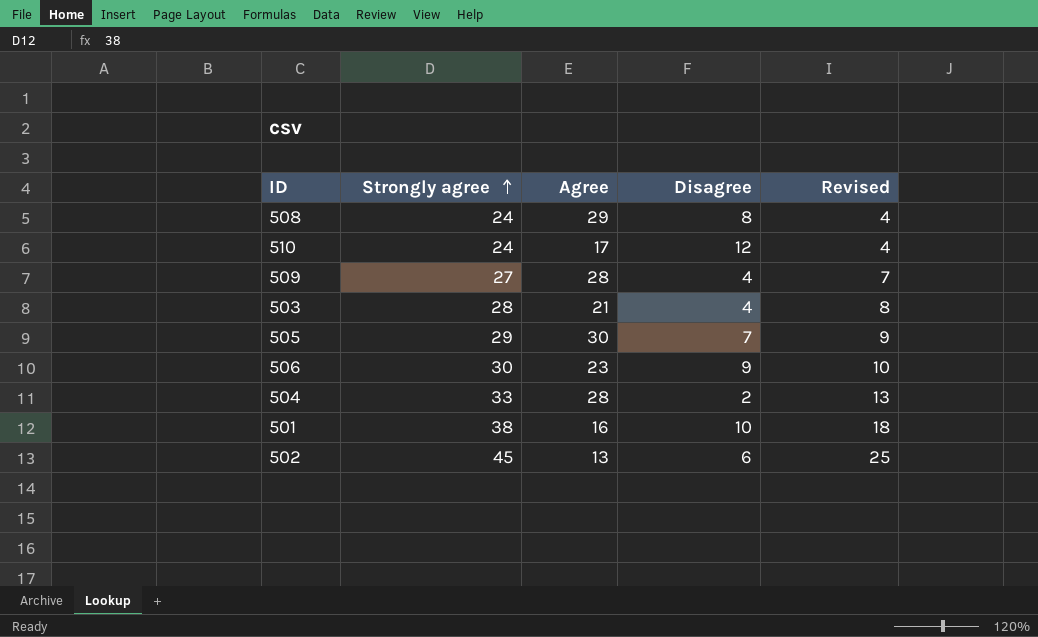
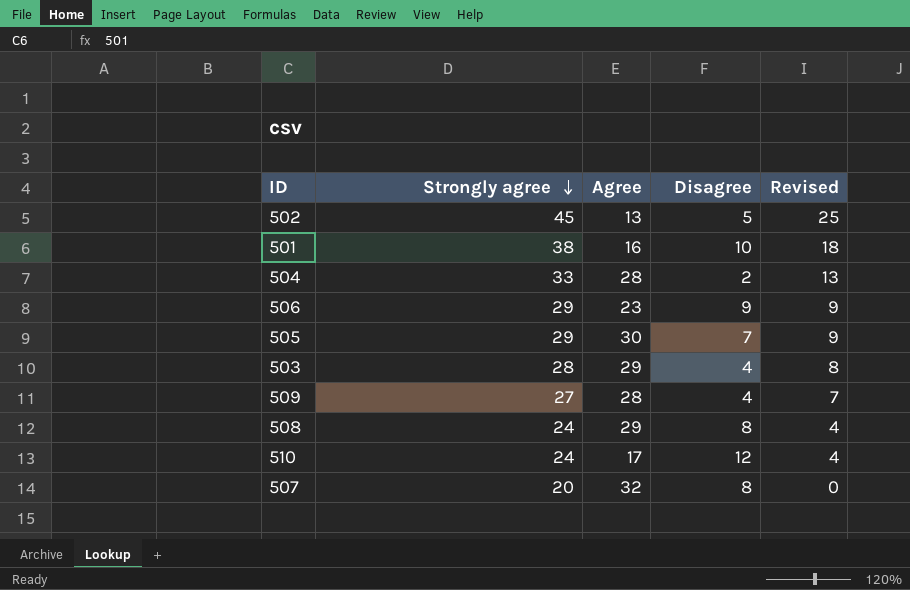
row order: Strongly agree ascending -> Strongly agree descending
502 | Disagree: 6 -> 5
506 | Strongly agree: 30 -> 29
506 | Revised: 10 -> 9
503 | Agree: 21 -> 29
row 507: none -> 20 | 32 | 8 | 0

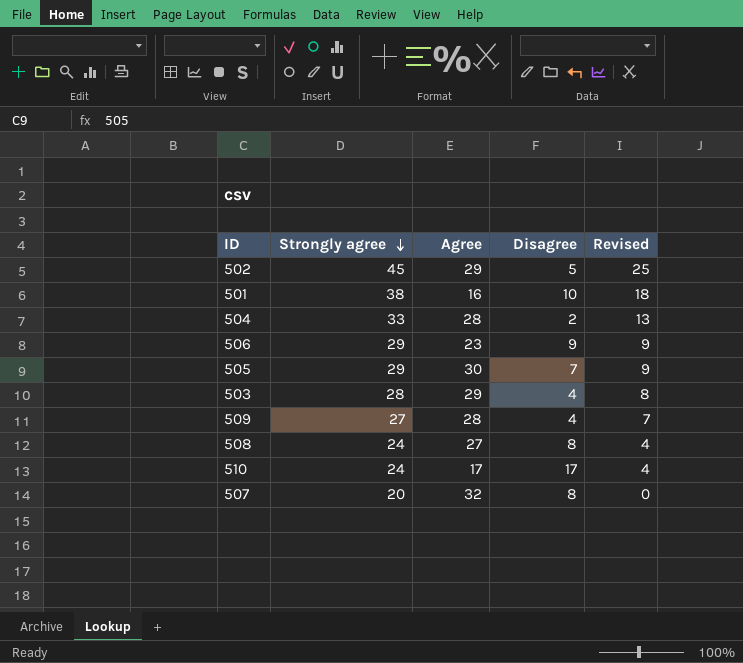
502 | Agree: 13 -> 29
508 | Agree: 29 -> 27
510 | Disagree: 12 -> 17

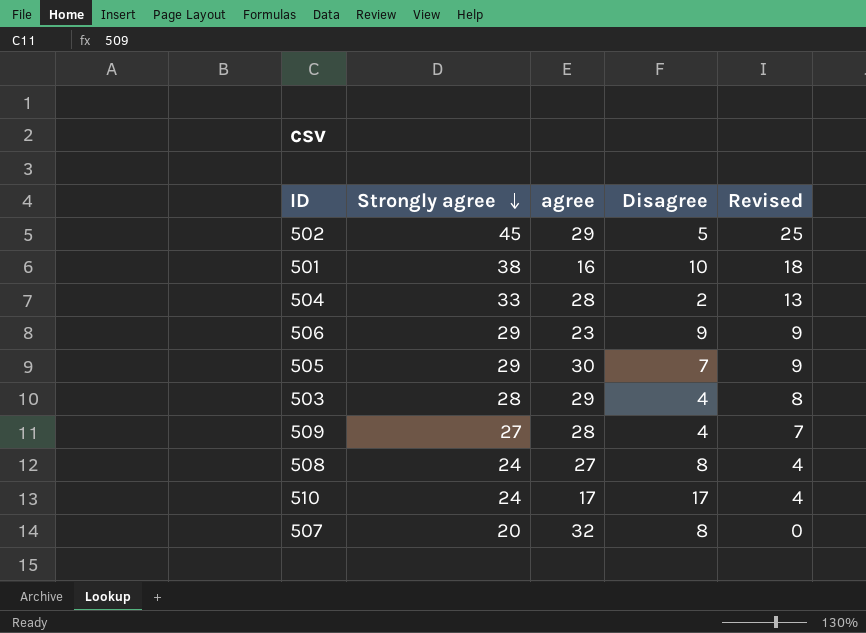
column name: Agree -> agree

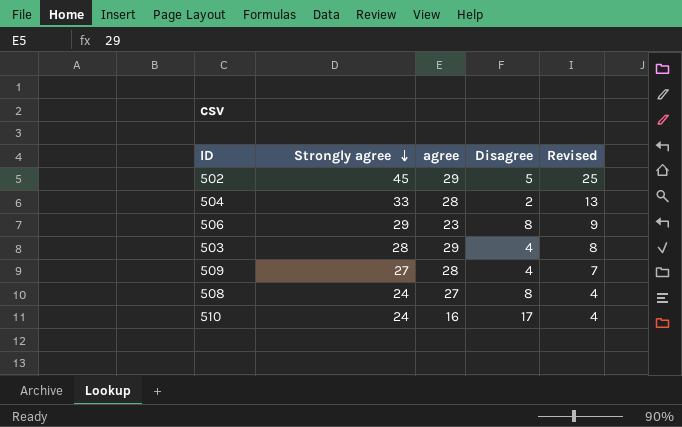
row 501: 38 | 16 | 10 | 18 -> none
row 505: 29 | 30 | 7 | 9 -> none
row 507: 20 | 32 | 8 | 0 -> none
506 | Disagree: 9 -> 8
510 | agree: 17 -> 16

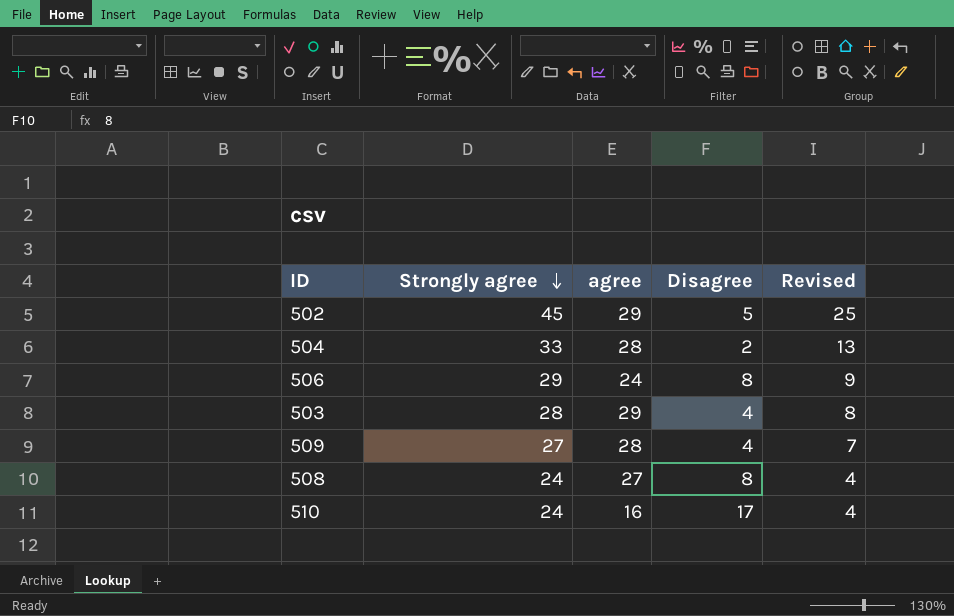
506 | agree: 23 -> 24

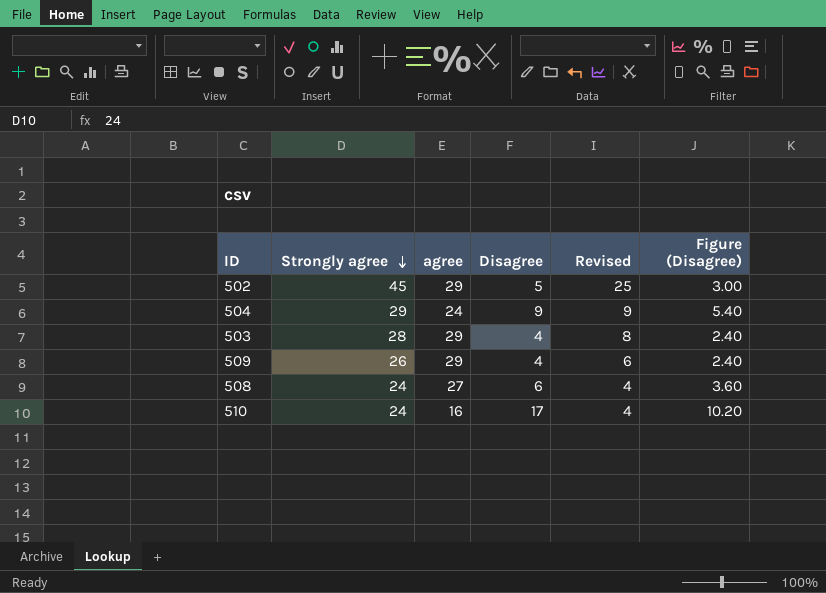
column Figure (Disagree) | formula: none -> [Disagree] * 0.6
row 506: 29 | 24 | 8 | 9 -> none
504 | Strongly agree: 33 -> 29
504 | agree: 28 -> 24
504 | Disagree: 2 -> 9
504 | Revised: 13 -> 9
509 | Strongly agree: 27 -> 26
509 | agree: 28 -> 29
509 | Revised: 7 -> 6
508 | Disagree: 8 -> 6

